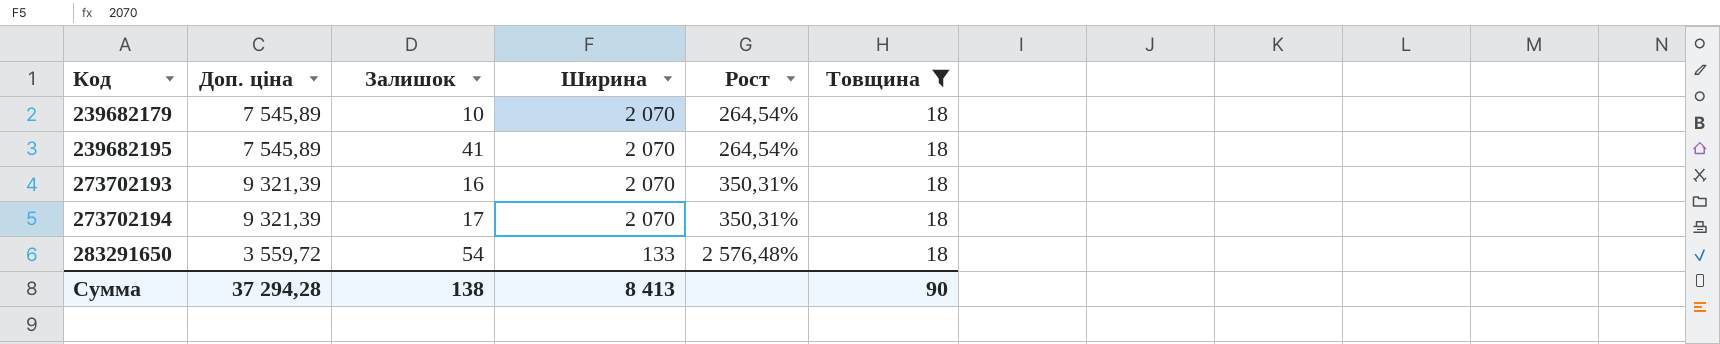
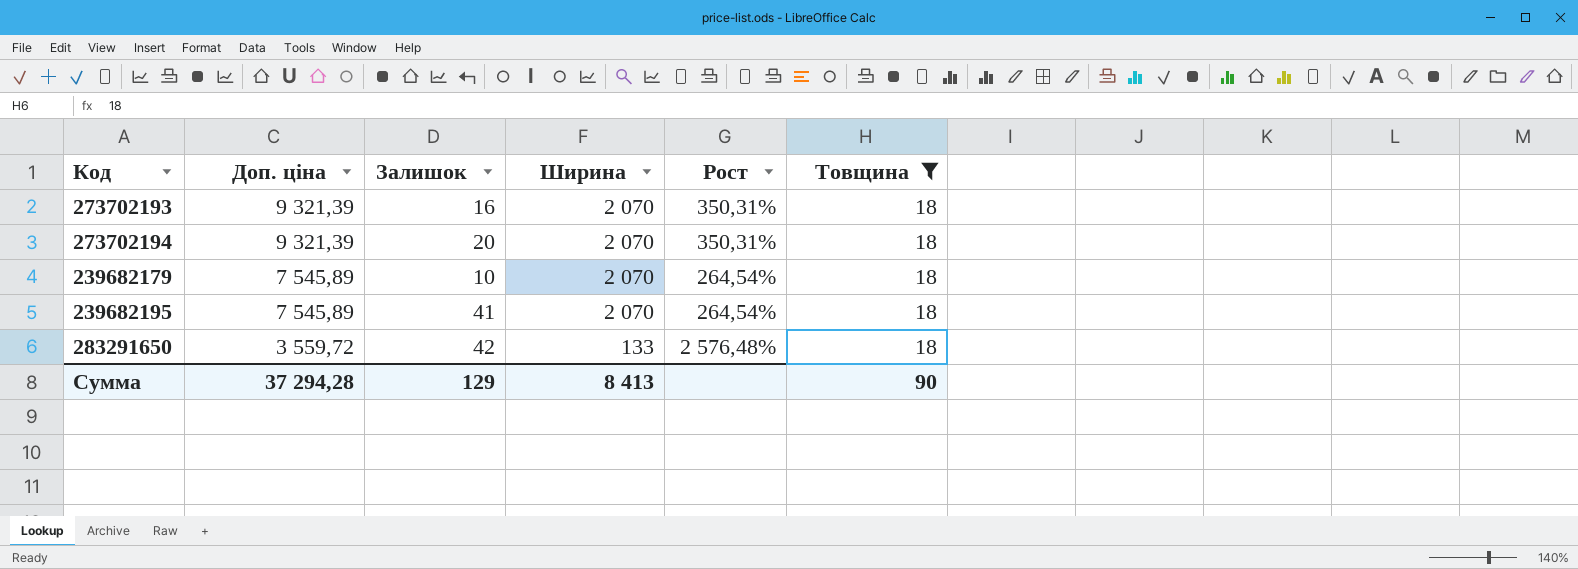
row order: Код ascending -> Доп. ціна descending
273702194 | Залишок: 17 -> 20
283291650 | Залишок: 54 -> 42
Сумма | Залишок: 138 -> 129

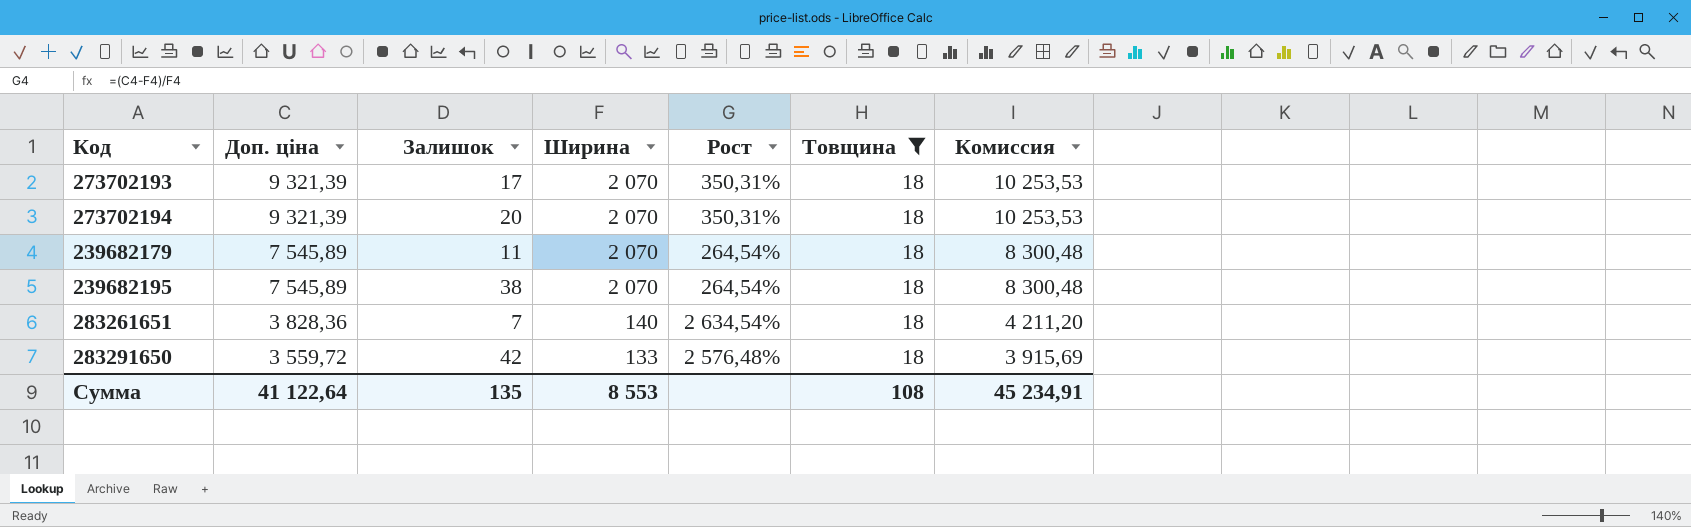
column Комиссия | formula: none -> [Доп. ціна] * 1,1
273702193 | Залишок: 16 -> 17
239682179 | Залишок: 10 -> 11
239682195 | Залишок: 41 -> 38
row 283261651: none -> 3 828,36 | 7 | 140 | 2 634,54% | 18 | 4 211,20
Сумма | Доп. ціна: 37 294,28 -> 41 122,64
Сумма | Залишок: 129 -> 135
Сумма | Ширина: 8 413 -> 8 553
Сумма | Товщина: 90 -> 108

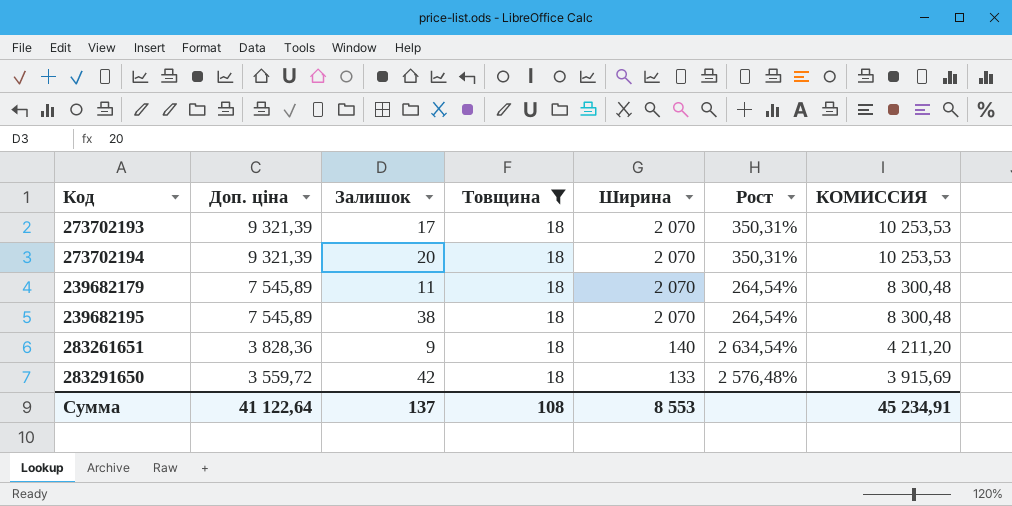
column Товщина | position: 6 -> 4
column name: Комиссия -> КОМИССИЯ
283261651 | Залишок: 7 -> 9
Сумма | Залишок: 135 -> 137

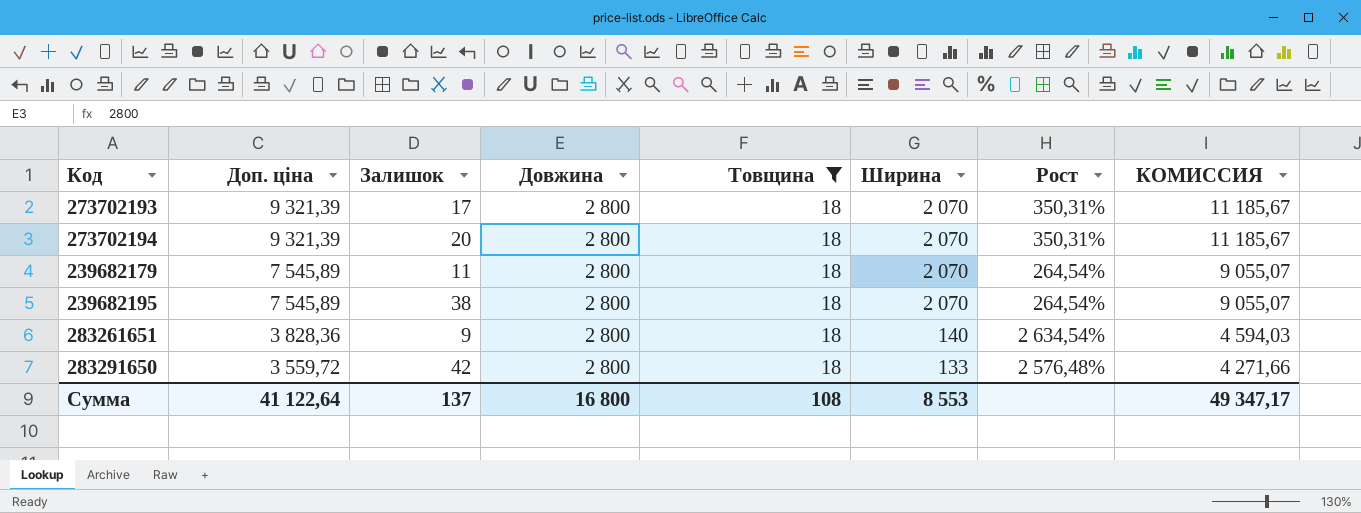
column Довжина | position: none -> 4
column КОМИССИЯ | formula: [Доп. ціна] * 1,1 -> [Доп. ціна] * 1,2
Сумма | КОМИССИЯ: 45 234,91 -> 49 347,17

